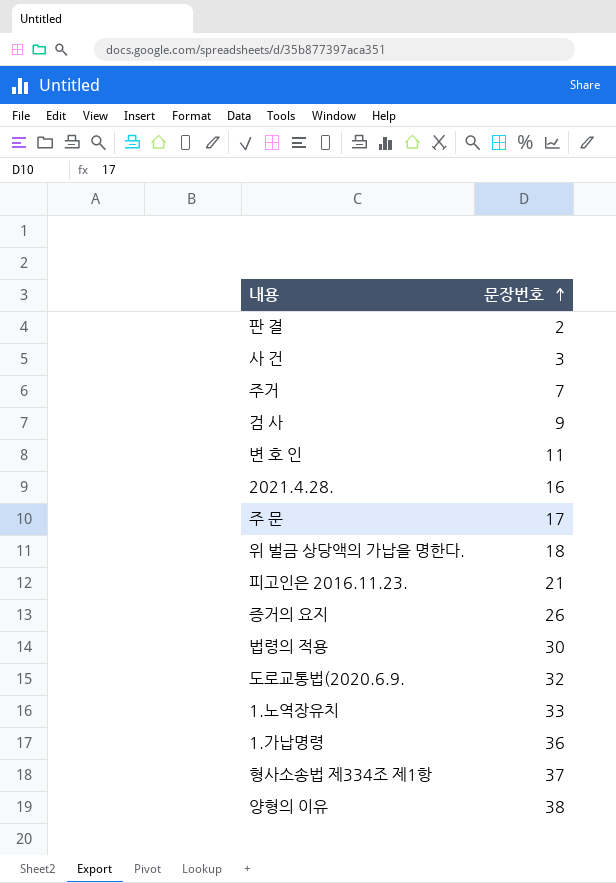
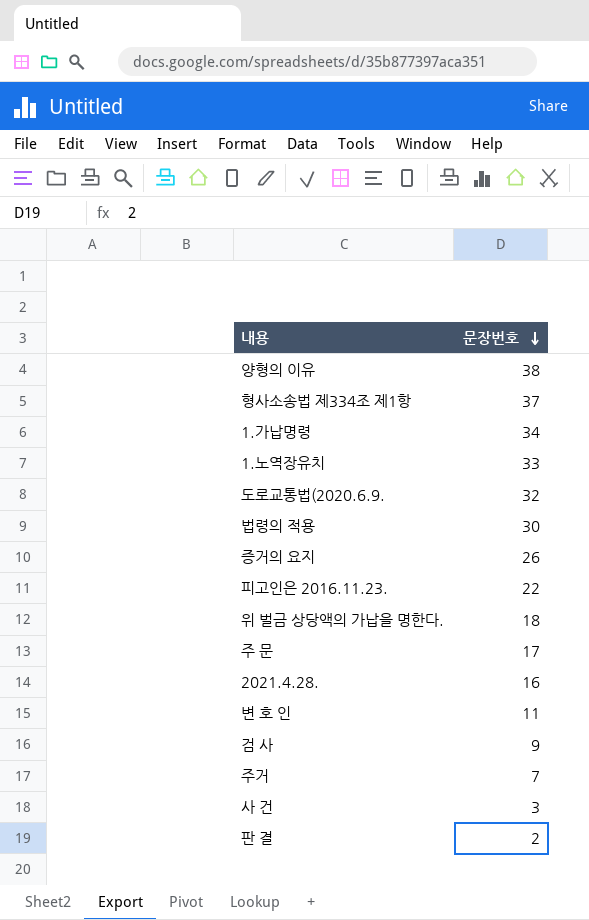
row order: 문장번호 ascending -> 문장번호 descending
1.가납명령 | 문장번호: 36 -> 34
피고인은 2016.11.23. | 문장번호: 21 -> 22

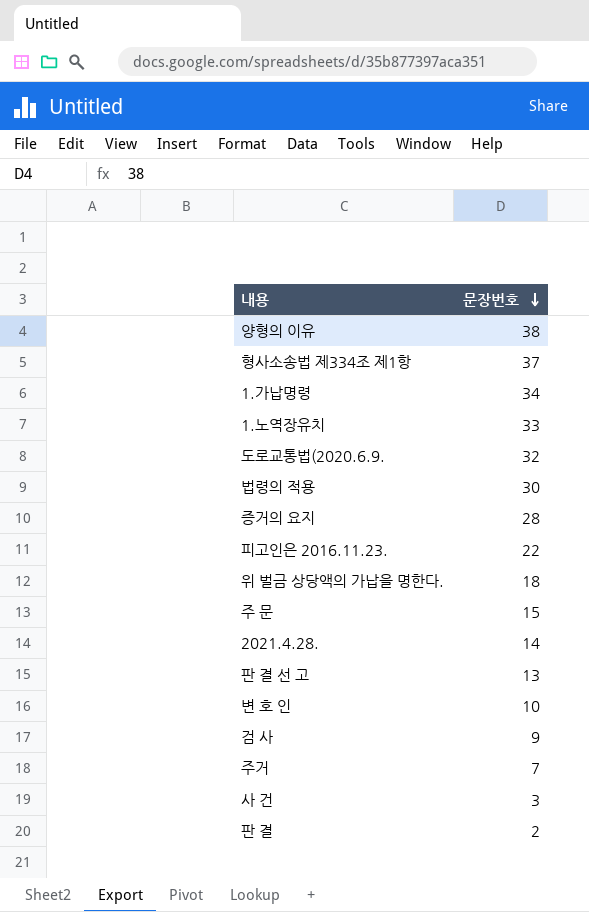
증거의 요지 | 문장번호: 26 -> 28
주 문 | 문장번호: 17 -> 15
2021.4.28. | 문장번호: 16 -> 14
row 판 결 선 고: none -> 13
변 호 인 | 문장번호: 11 -> 10

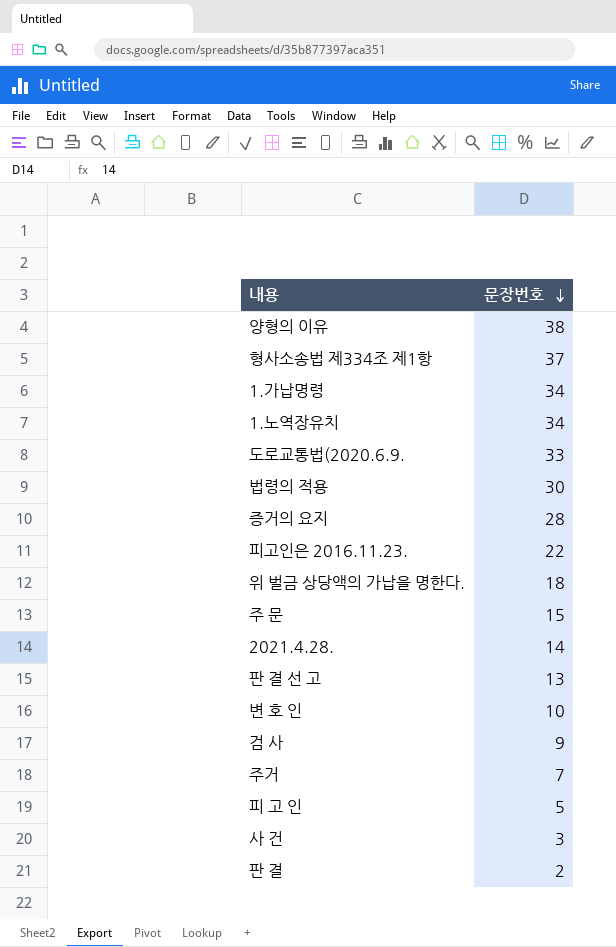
1.노역장유치 | 문장번호: 33 -> 34
도로교통법(2020.6.9. | 문장번호: 32 -> 33
row 피 고 인: none -> 5

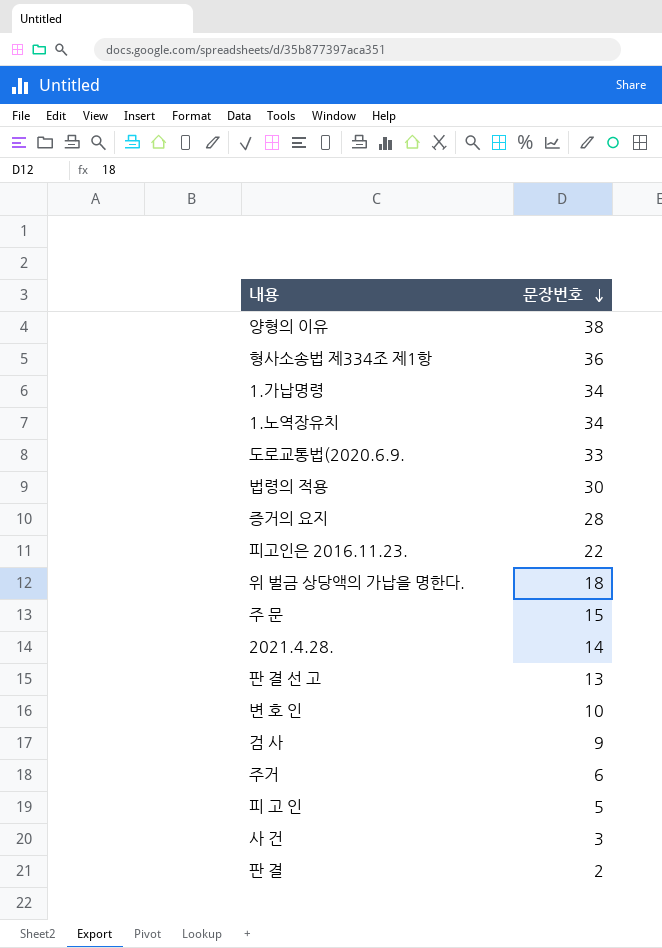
형사소송법 제334조 제1항 | 문장번호: 37 -> 36
주거 | 문장번호: 7 -> 6

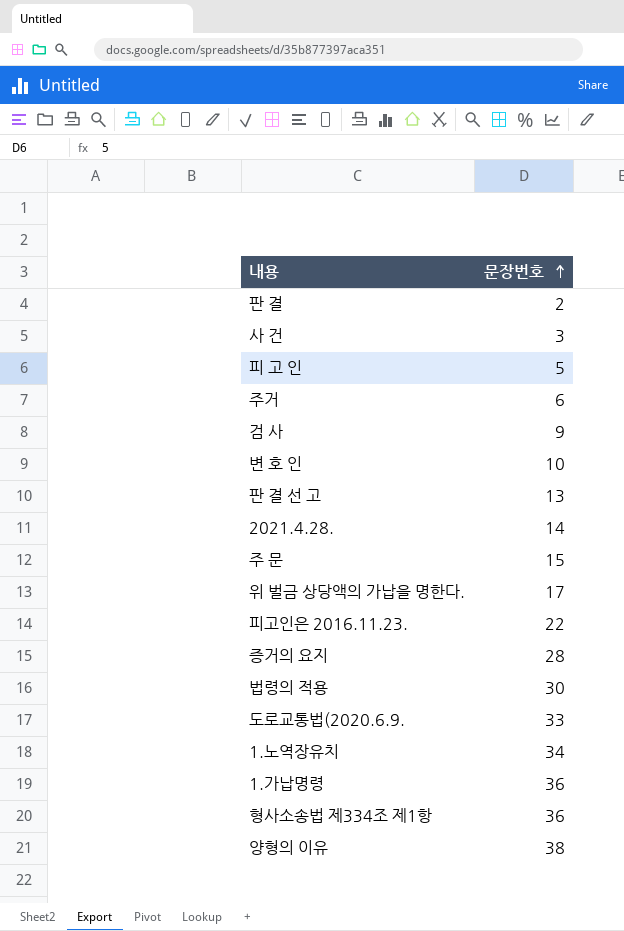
row order: 문장번호 descending -> 문장번호 ascending
위 벌금 상당액의 가납을 명한다. | 문장번호: 18 -> 17
1.가납명령 | 문장번호: 34 -> 36

